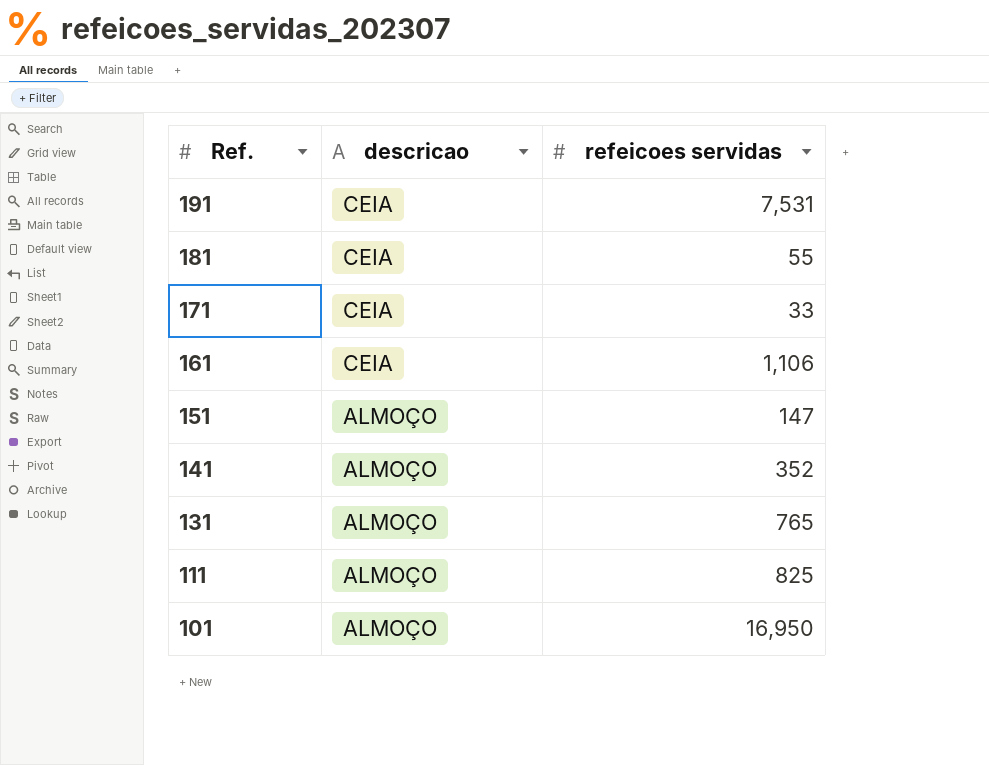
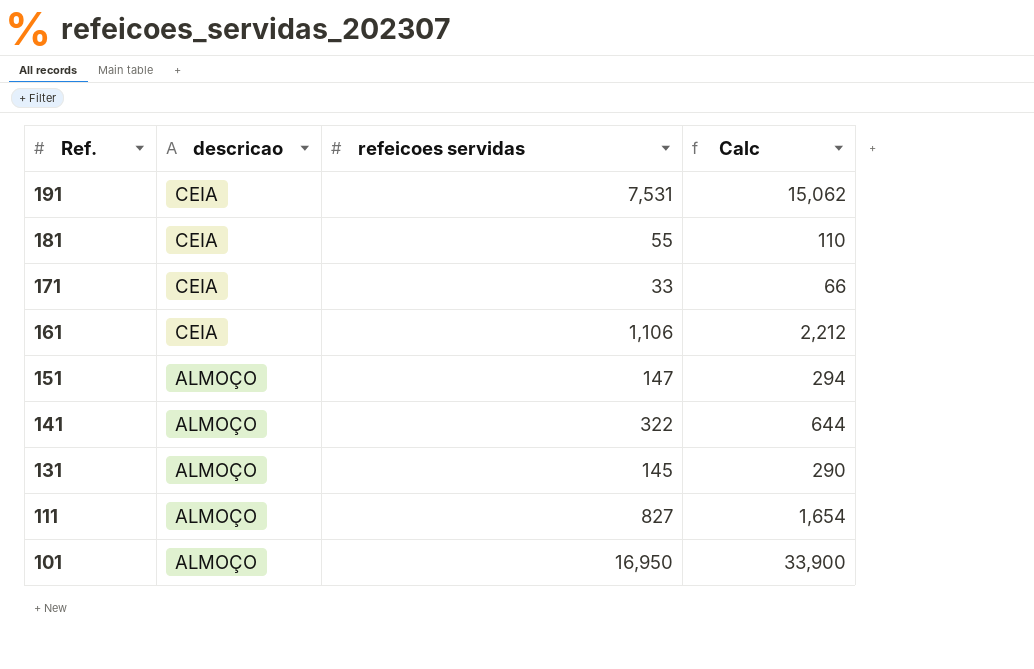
column Calc | formula: none -> [refeicoes servidas] * 2
141 | refeicoes servidas: 352 -> 322
131 | refeicoes servidas: 765 -> 145
111 | refeicoes servidas: 825 -> 827

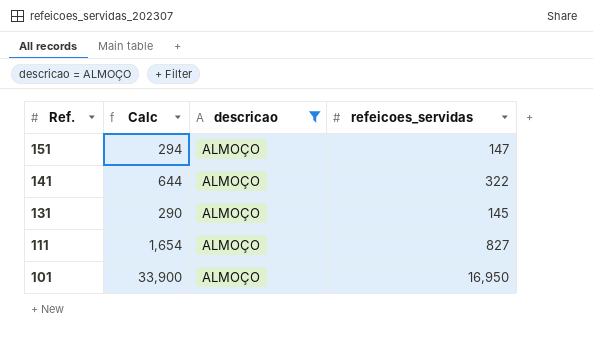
filter: none -> descricao = ALMOÇO
column Calc | position: 4 -> 2
column name: refeicoes servidas -> refeicoes_servidas

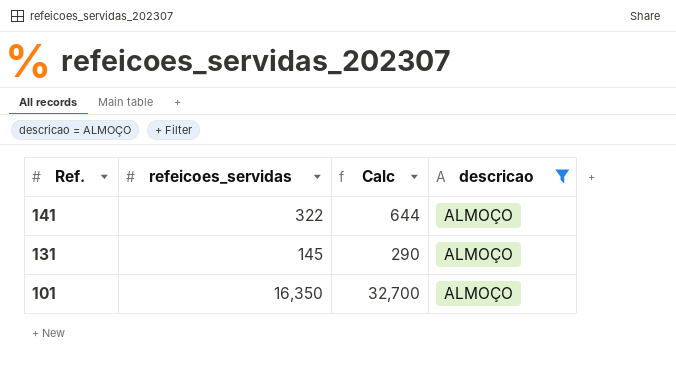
column refeicoes_servidas | position: 4 -> 2
row 151: 294 | ALMOÇO | 147 -> none
row 111: 1,654 | ALMOÇO | 827 -> none
101 | refeicoes_servidas: 16,950 -> 16,350
101 | Calc: 33,900 -> 32,700

